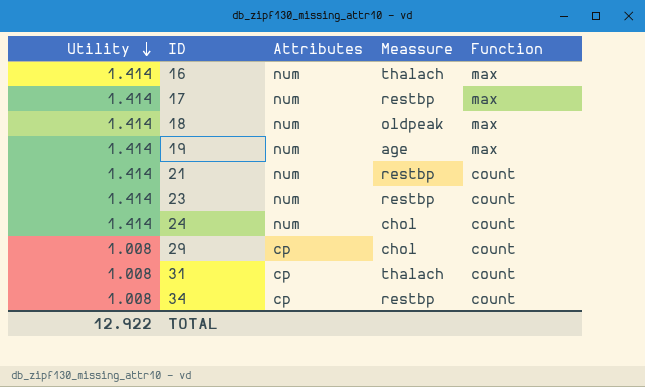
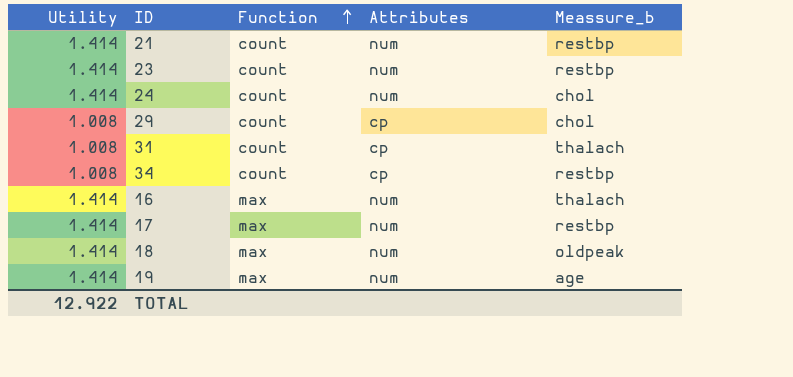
row order: Utility descending -> Function ascending
column Function | position: 5 -> 3
column name: Meassure -> Meassure_b

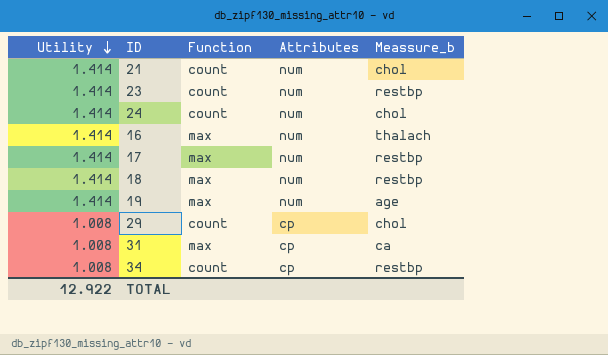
row order: Function ascending -> Utility descending
21 | Meassure_b: restbp -> chol
18 | Meassure_b: oldpeak -> restbp
31 | Function: count -> max
31 | Meassure_b: thalach -> ca

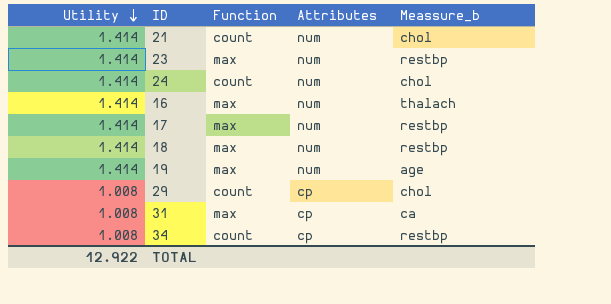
23 | Function: count -> max

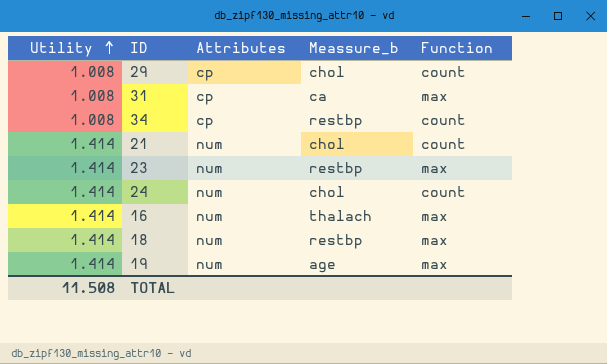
row order: Utility descending -> Utility ascending
column Function | position: 3 -> 5
row 17: 1.414 | max | num | restbp -> none
TOTAL | Utility: 12.922 -> 11.508

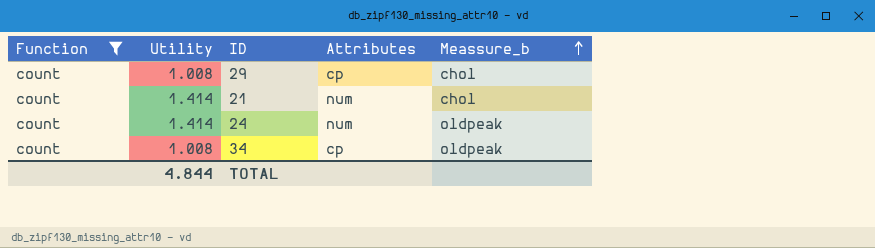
filter: none -> Function = count
row order: Utility ascending -> Meassure_b ascending
column Function | position: 5 -> 1
24 | Meassure_b: chol -> oldpeak
34 | Meassure_b: restbp -> oldpeak
TOTAL | Utility: 11.508 -> 4.844

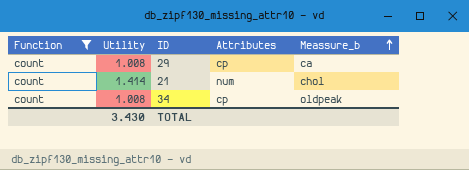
row 24: count | 1.414 | num | oldpeak -> none
29 | Meassure_b: chol -> ca
TOTAL | Utility: 4.844 -> 3.430

